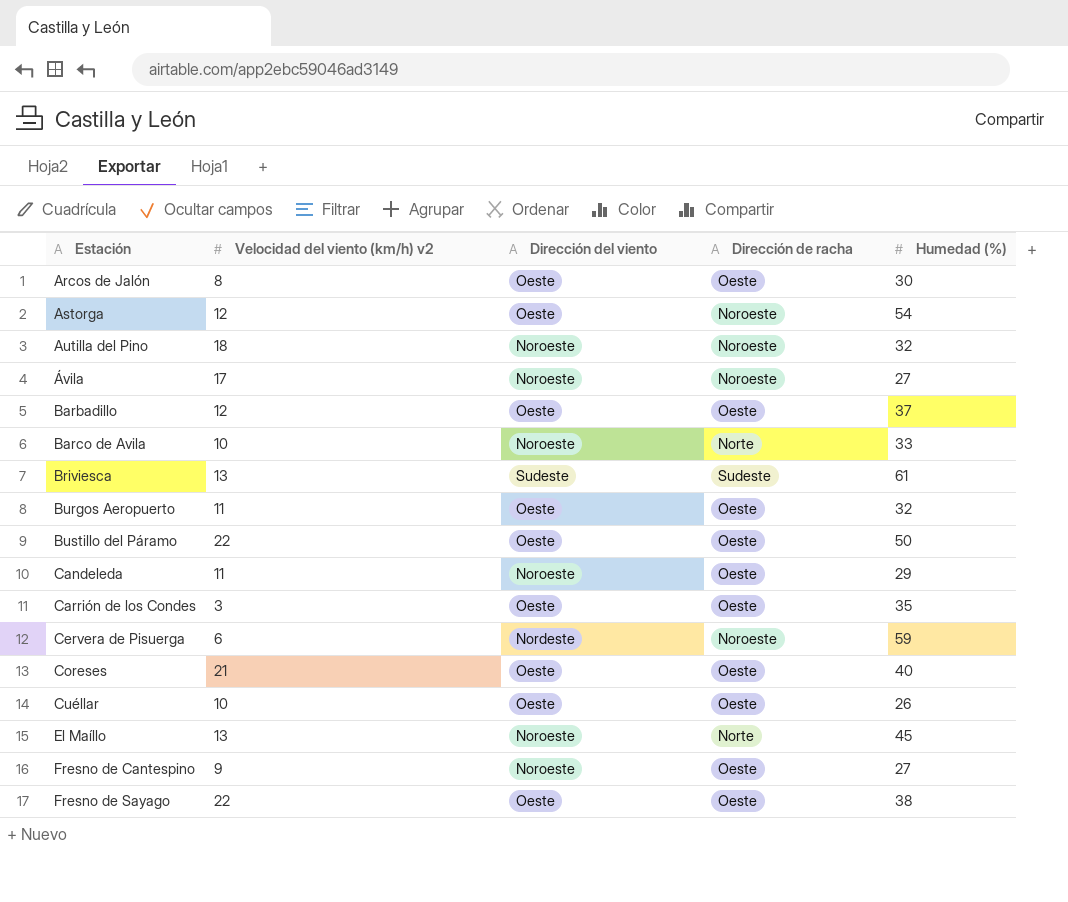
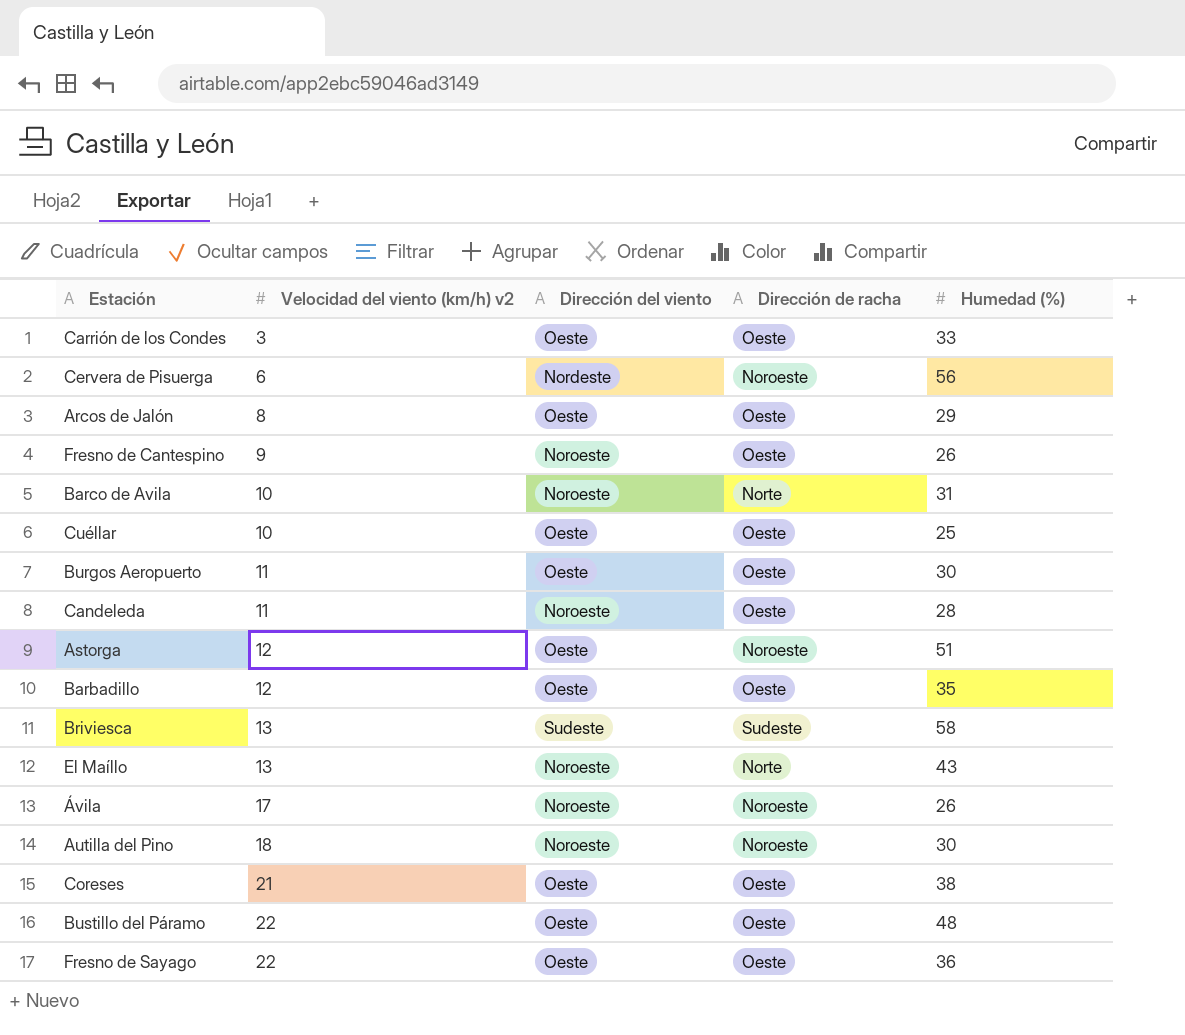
row order: Estación ascending -> Velocidad del viento (km/h) v2 ascending
Carrión de los Condes | Humedad (%): 35 -> 33
Cervera de Pisuerga | Humedad (%): 59 -> 56
Arcos de Jalón | Humedad (%): 30 -> 29
Fresno de Cantespino | Humedad (%): 27 -> 26
Barco de Avila | Humedad (%): 33 -> 31
Cuéllar | Humedad (%): 26 -> 25
Burgos Aeropuerto | Humedad (%): 32 -> 30
Candeleda | Humedad (%): 29 -> 28
Astorga | Humedad (%): 54 -> 51
Barbadillo | Humedad (%): 37 -> 35
Briviesca | Humedad (%): 61 -> 58
El Maíllo | Humedad (%): 45 -> 43
Ávila | Humedad (%): 27 -> 26
Autilla del Pino | Humedad (%): 32 -> 30
Coreses | Humedad (%): 40 -> 38
Bustillo del Páramo | Humedad (%): 50 -> 48
Fresno de Sayago | Humedad (%): 38 -> 36

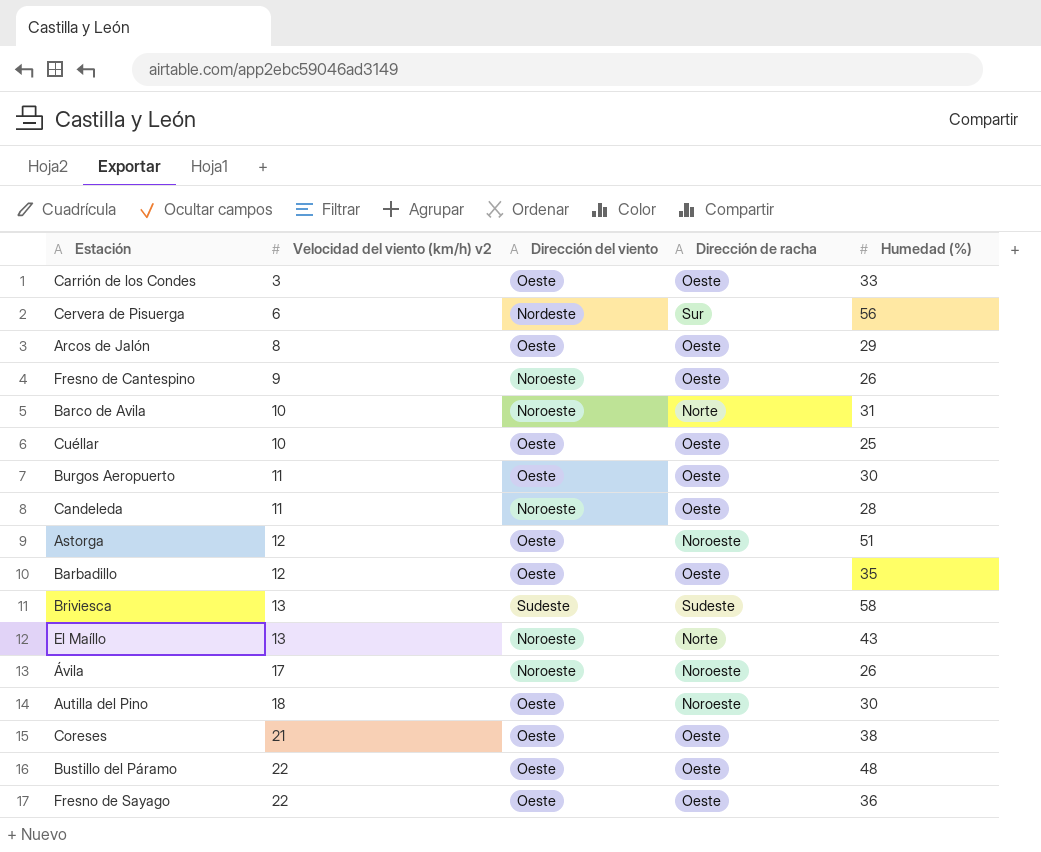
Cervera de Pisuerga | Dirección de racha: Noroeste -> Sur
Autilla del Pino | Dirección del viento: Noroeste -> Oeste

